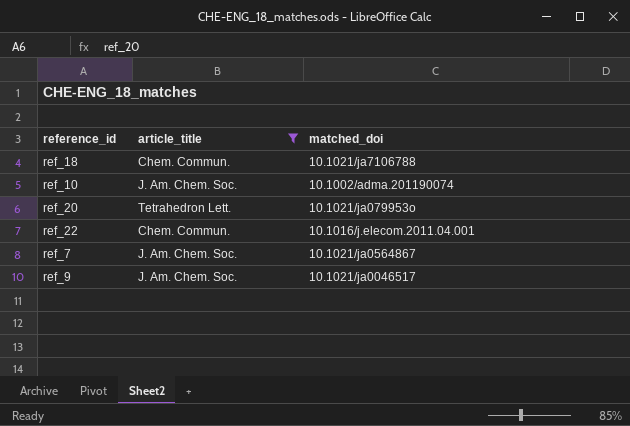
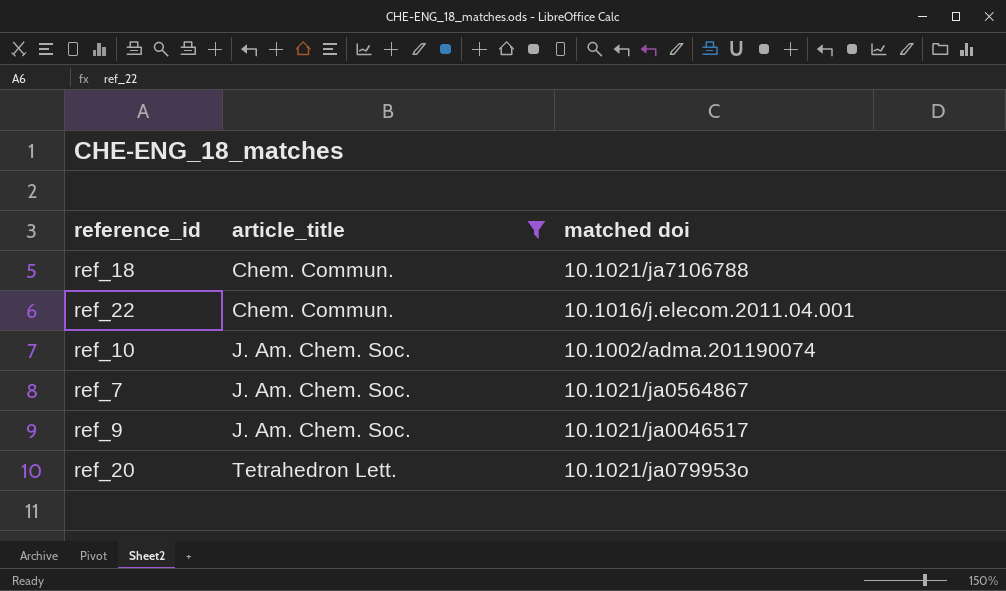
row order: none -> article_title ascending
column name: matched_doi -> matched doi

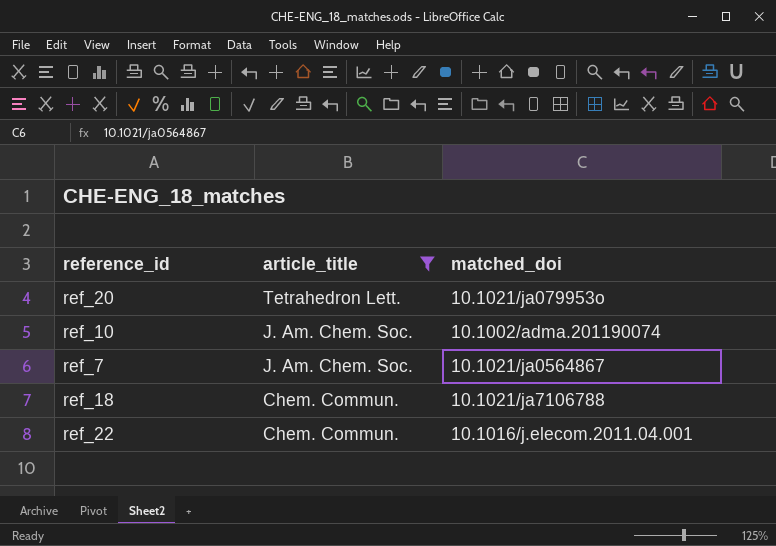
row order: article_title ascending -> article_title descending
column name: matched doi -> matched_doi
row ref_9: J. Am. Chem. Soc. | 10.1021/ja0046517 -> none

